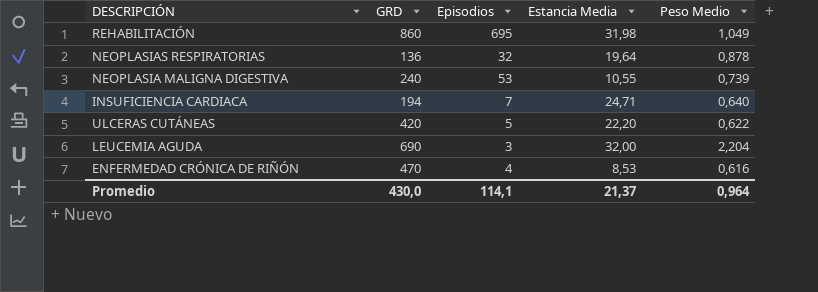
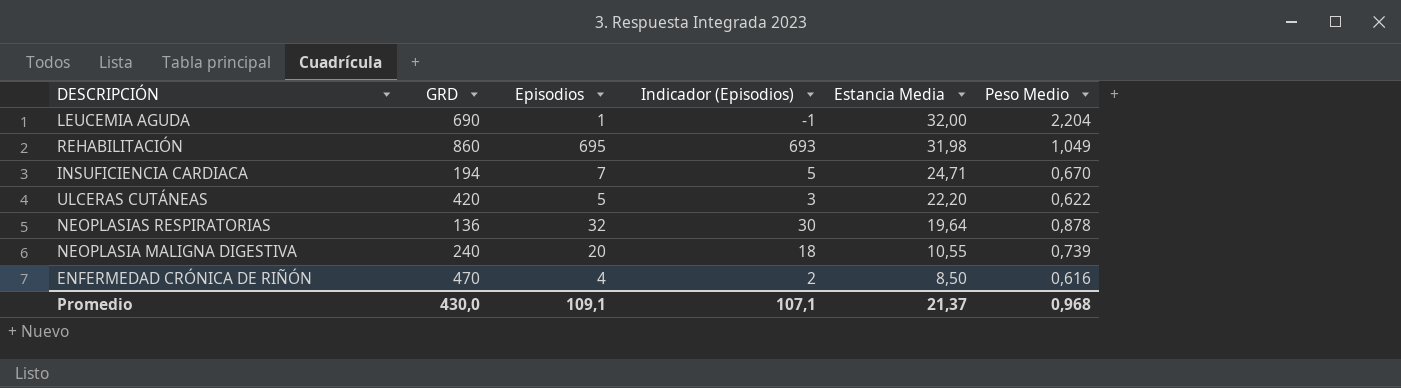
row order: none -> Estancia Media descending
column Indicador (Episodios) | formula: none -> [Episodios] - 2
LEUCEMIA AGUDA | Episodios: 3 -> 1
INSUFICIENCIA CARDIACA | Peso Medio: 0,640 -> 0,670
NEOPLASIA MALIGNA DIGESTIVA | Episodios: 53 -> 20
ENFERMEDAD CRÓNICA DE RIÑÓN | Estancia Media: 8,53 -> 8,50
Promedio | Episodios: 114,1 -> 109,1
Promedio | Peso Medio: 0,964 -> 0,968

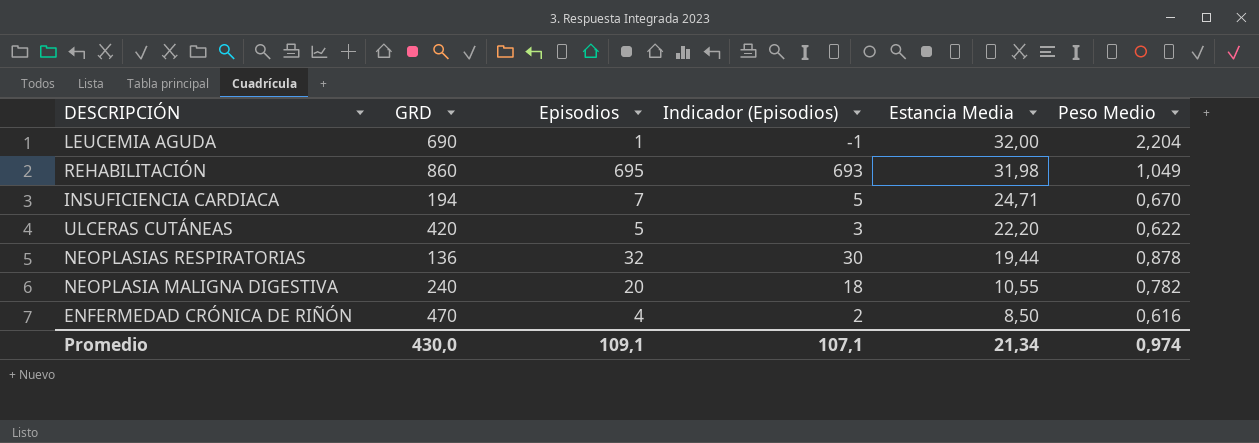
NEOPLASIAS RESPIRATORIAS | Estancia Media: 19,64 -> 19,44
NEOPLASIA MALIGNA DIGESTIVA | Peso Medio: 0,739 -> 0,782
Promedio | Estancia Media: 21,37 -> 21,34
Promedio | Peso Medio: 0,968 -> 0,974

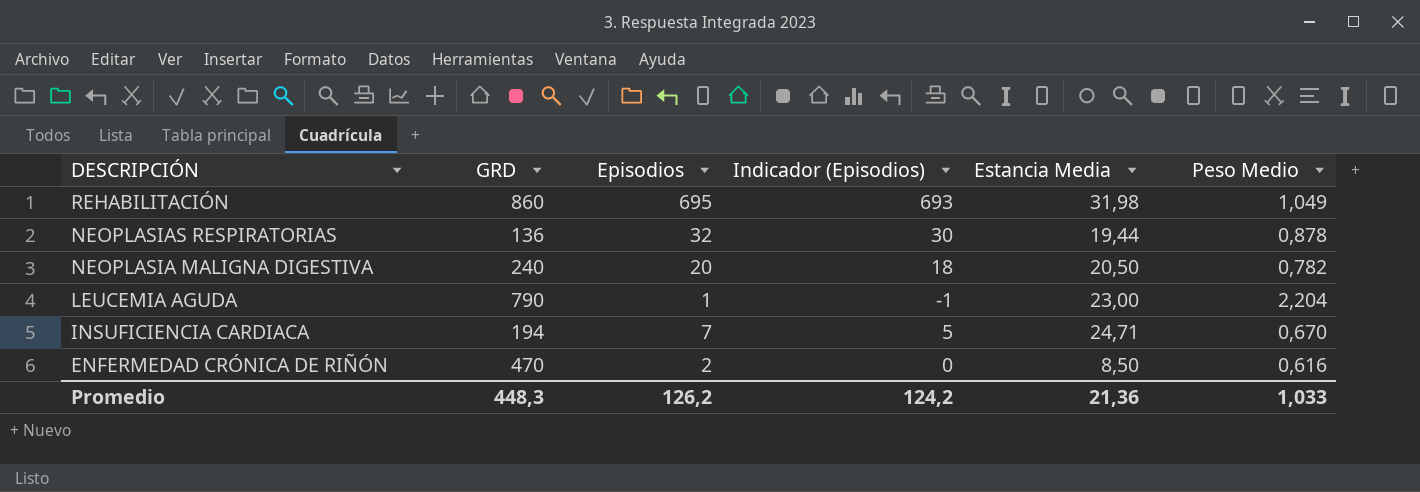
row order: Estancia Media descending -> DESCRIPCIÓN descending
row ULCERAS CUTÁNEAS: 420 | 5 | 3 | 22,20 | 0,622 -> none
NEOPLASIA MALIGNA DIGESTIVA | Estancia Media: 10,55 -> 20,50
LEUCEMIA AGUDA | GRD: 690 -> 790
LEUCEMIA AGUDA | Estancia Media: 32,00 -> 23,00
ENFERMEDAD CRÓNICA DE RIÑÓN | Episodios: 4 -> 2
ENFERMEDAD CRÓNICA DE RIÑÓN | Indicador (Episodios): 2 -> 0
Promedio | GRD: 430,0 -> 448,3
Promedio | Episodios: 109,1 -> 126,2
Promedio | Indicador (Episodios): 107,1 -> 124,2
Promedio | Estancia Media: 21,34 -> 21,36
Promedio | Peso Medio: 0,974 -> 1,033

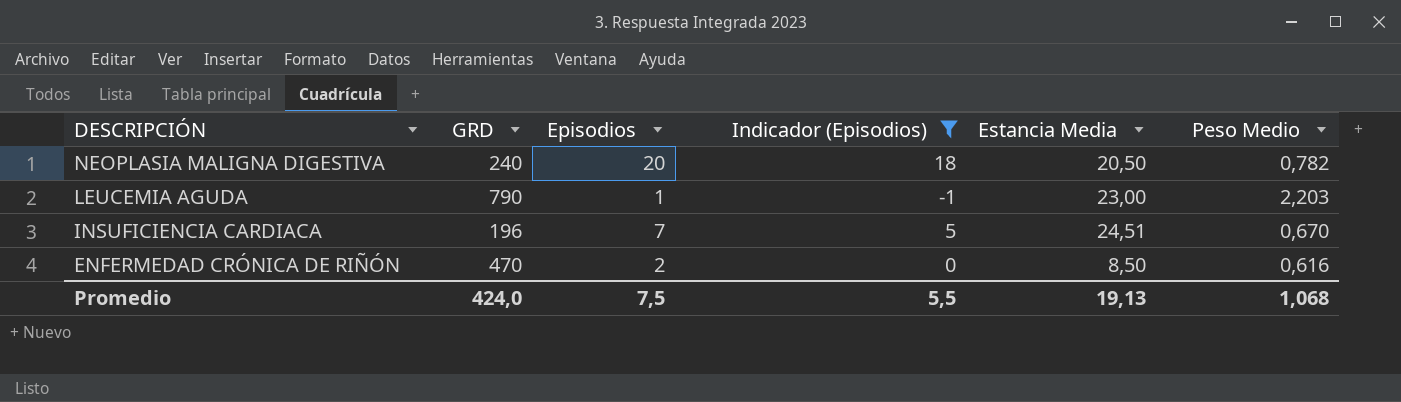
filter: none -> Indicador (Episodios) <= 18
LEUCEMIA AGUDA | Peso Medio: 2,204 -> 2,203
INSUFICIENCIA CARDIACA | GRD: 194 -> 196
INSUFICIENCIA CARDIACA | Estancia Media: 24,71 -> 24,51
Promedio | GRD: 448,3 -> 424,0
Promedio | Episodios: 126,2 -> 7,5
Promedio | Indicador (Episodios): 124,2 -> 5,5
Promedio | Estancia Media: 21,36 -> 19,13
Promedio | Peso Medio: 1,033 -> 1,068

